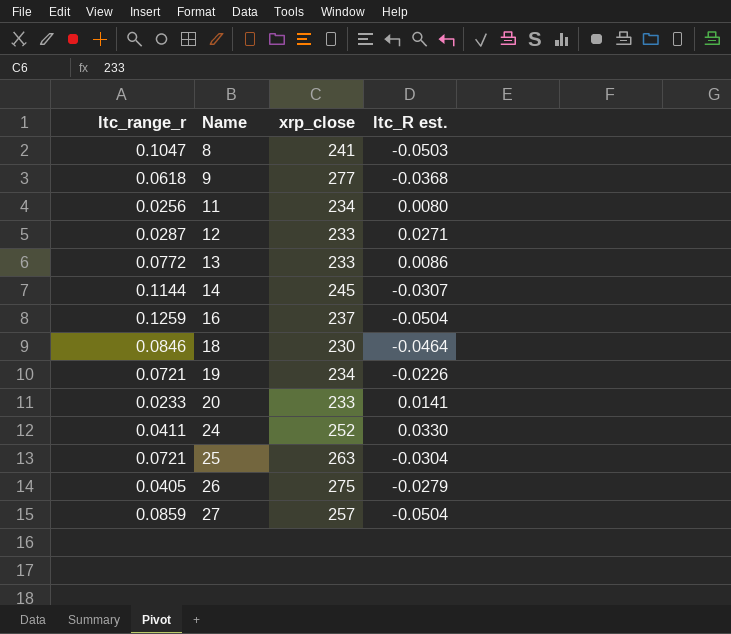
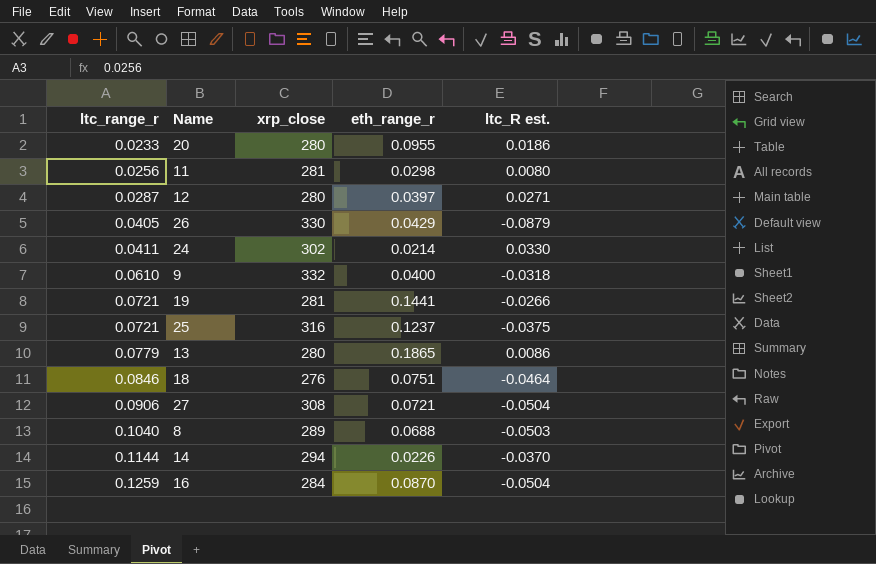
row order: Name ascending -> ltc_range_r ascending
column eth_range_r | position: none -> 4
20 | xrp_close: 233 -> 280
20 | ltc_R est.: 0.0141 -> 0.0186
11 | xrp_close: 234 -> 281
12 | xrp_close: 233 -> 280
26 | xrp_close: 275 -> 330
26 | ltc_R est.: -0.0279 -> -0.0879
24 | xrp_close: 252 -> 302
9 | ltc_range_r: 0.0618 -> 0.0610
9 | xrp_close: 277 -> 332
9 | ltc_R est.: -0.0368 -> -0.0318
19 | xrp_close: 234 -> 281
19 | ltc_R est.: -0.0226 -> -0.0266
25 | xrp_close: 263 -> 316
25 | ltc_R est.: -0.0304 -> -0.0375
13 | ltc_range_r: 0.0772 -> 0.0779
13 | xrp_close: 233 -> 280
18 | xrp_close: 230 -> 276
27 | ltc_range_r: 0.0859 -> 0.0906
27 | xrp_close: 257 -> 308
8 | ltc_range_r: 0.1047 -> 0.1040
8 | xrp_close: 241 -> 289
14 | xrp_close: 245 -> 294
14 | ltc_R est.: -0.0307 -> -0.0370
16 | xrp_close: 237 -> 284

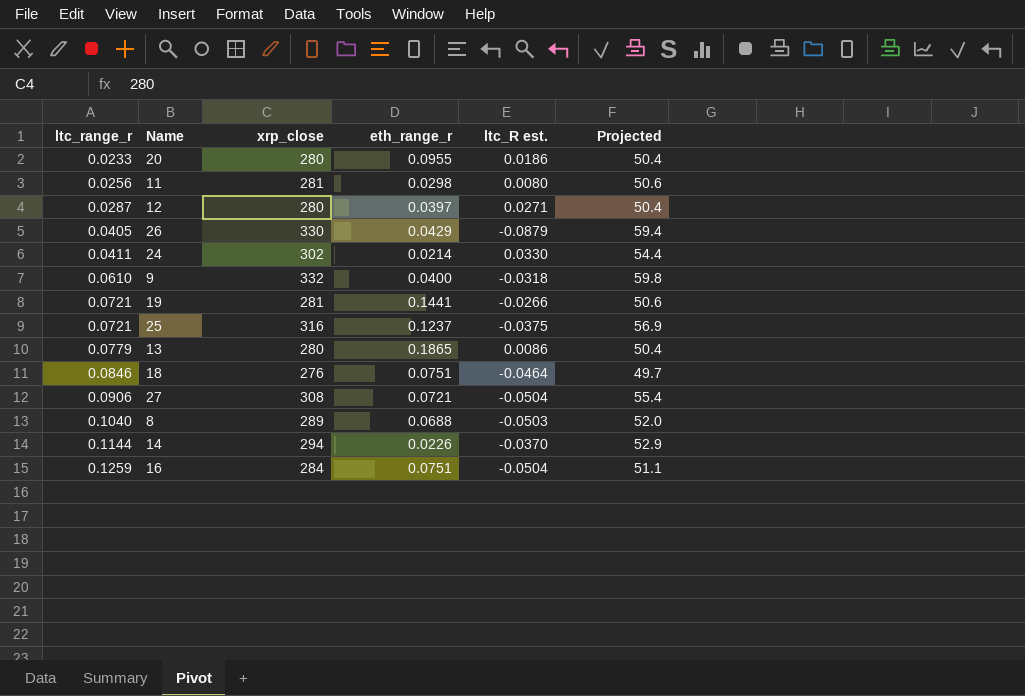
column Projected | formula: none -> [xrp_close] * 0.18
16 | eth_range_r: 0.0870 -> 0.0751

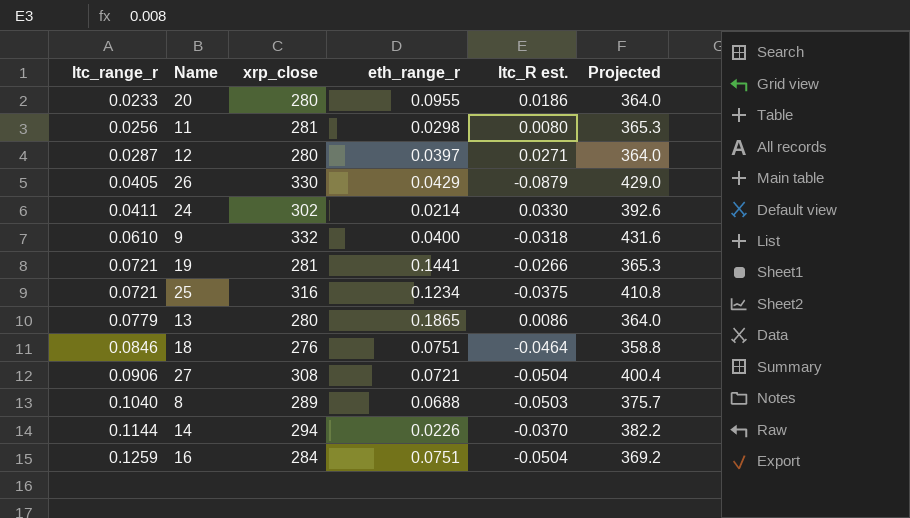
column Projected | formula: [xrp_close] * 0.18 -> [xrp_close] * 1.3
25 | eth_range_r: 0.1237 -> 0.1234

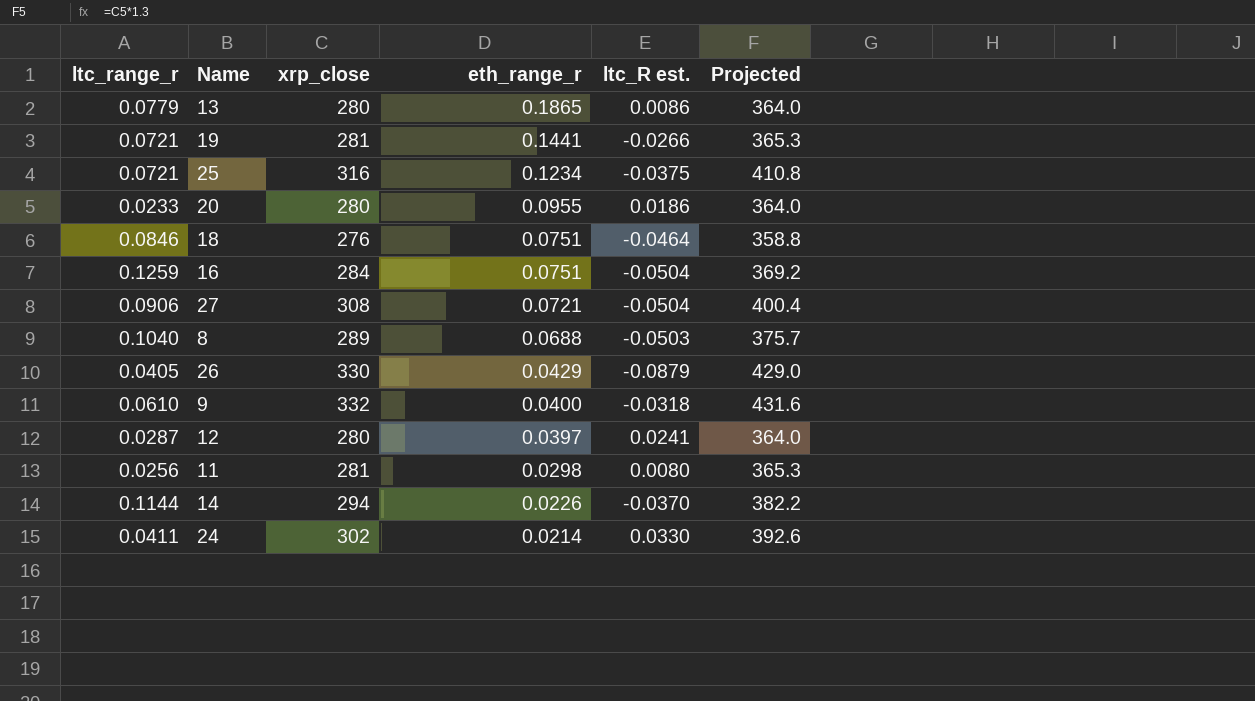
row order: ltc_range_r ascending -> eth_range_r descending
12 | ltc_R est.: 0.0271 -> 0.0241

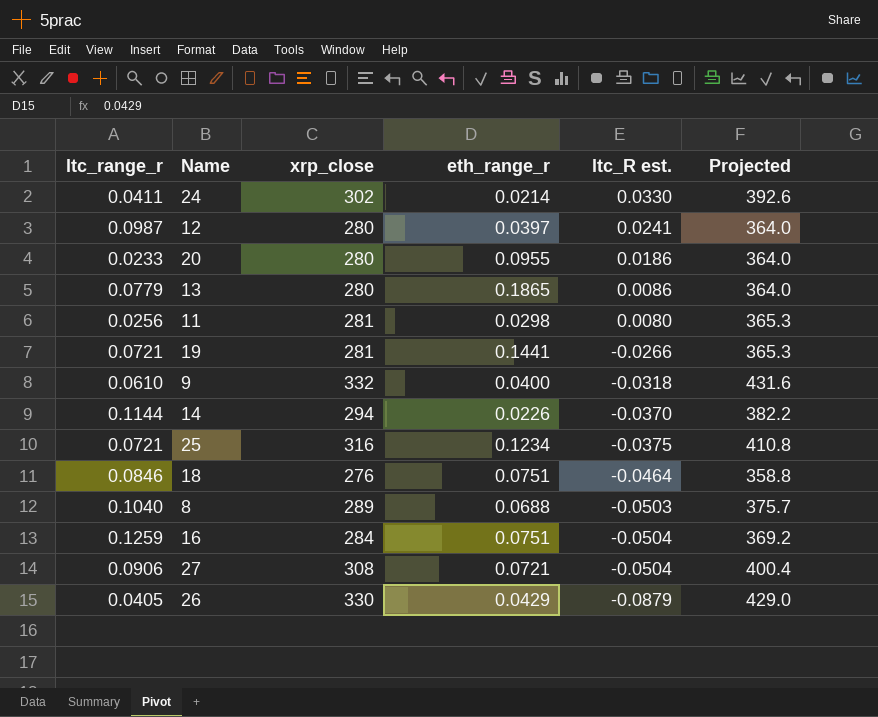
row order: eth_range_r descending -> ltc_R est. descending
12 | ltc_range_r: 0.0287 -> 0.0987

